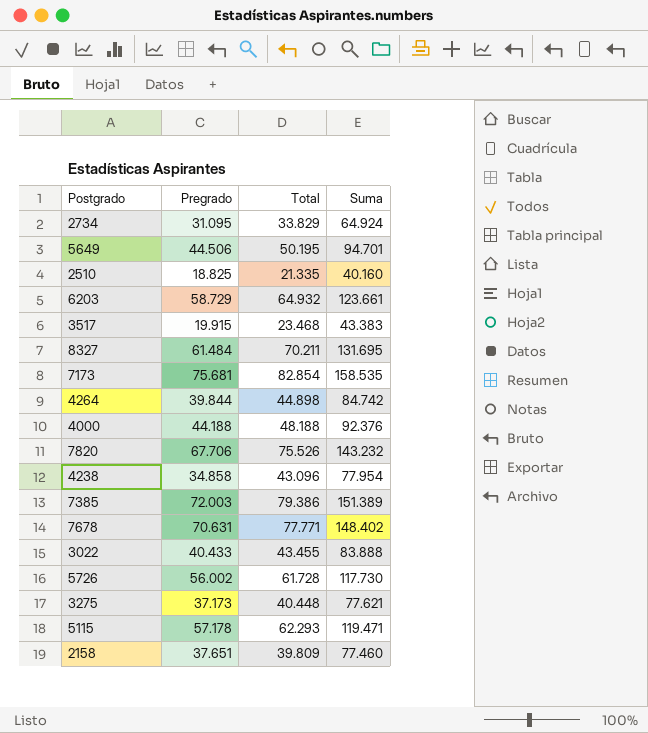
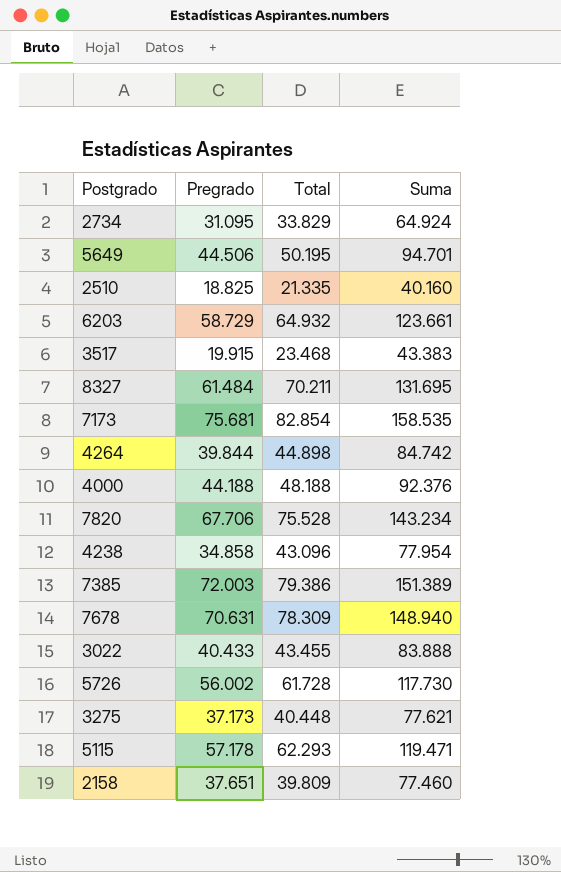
7820 | Total: 75.526 -> 75.528
7820 | Suma: 143.232 -> 143.234
7678 | Total: 77.771 -> 78.309
7678 | Suma: 148.402 -> 148.940

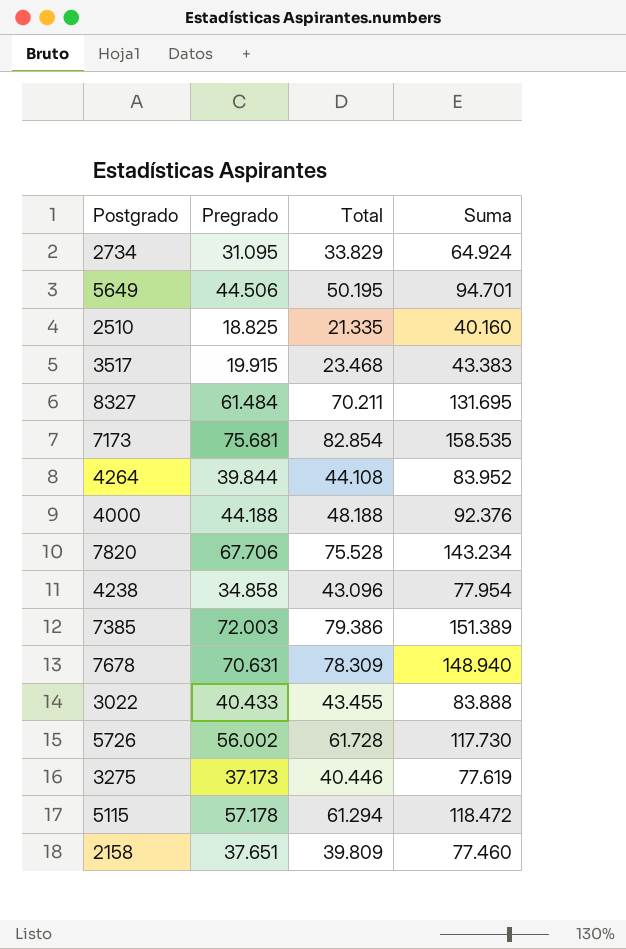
row 6203: 58.729 | 64.932 | 123.661 -> none
4264 | Total: 44.898 -> 44.108
4264 | Suma: 84.742 -> 83.952
3275 | Total: 40.448 -> 40.446
3275 | Suma: 77.621 -> 77.619
5115 | Total: 62.293 -> 61.294
5115 | Suma: 119.471 -> 118.472

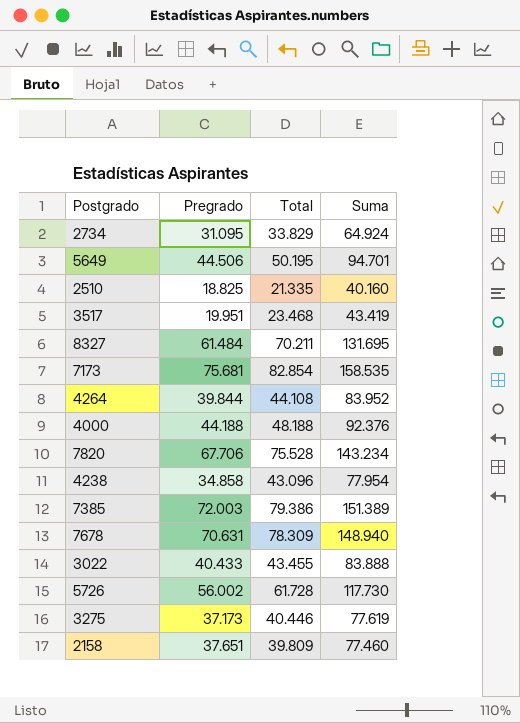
row 5115: 57.178 | 61.294 | 118.472 -> none
3517 | Pregrado: 19.915 -> 19.951
3517 | Suma: 43.383 -> 43.419

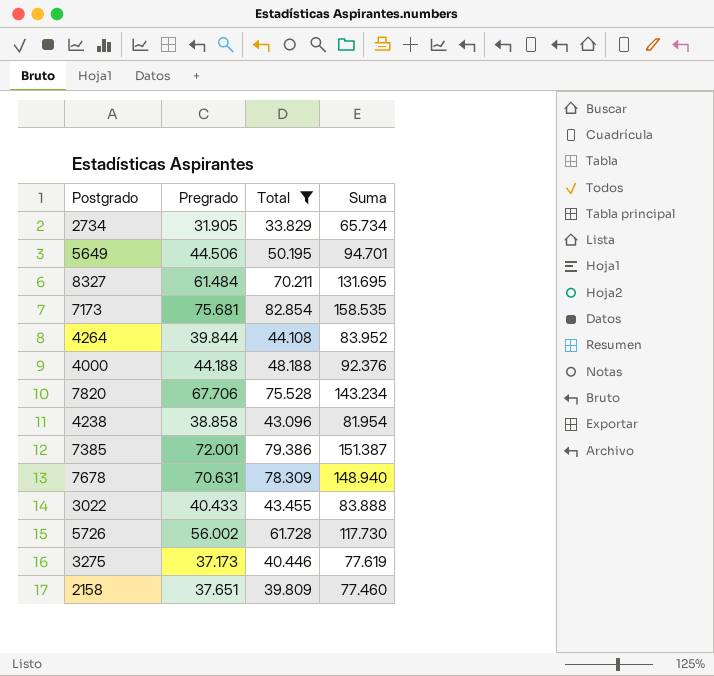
filter: none -> Total >= 33.829
2734 | Pregrado: 31.095 -> 31.905
2734 | Suma: 64.924 -> 65.734
4238 | Pregrado: 34.858 -> 38.858
4238 | Suma: 77.954 -> 81.954
7385 | Pregrado: 72.003 -> 72.001
7385 | Suma: 151.389 -> 151.387

